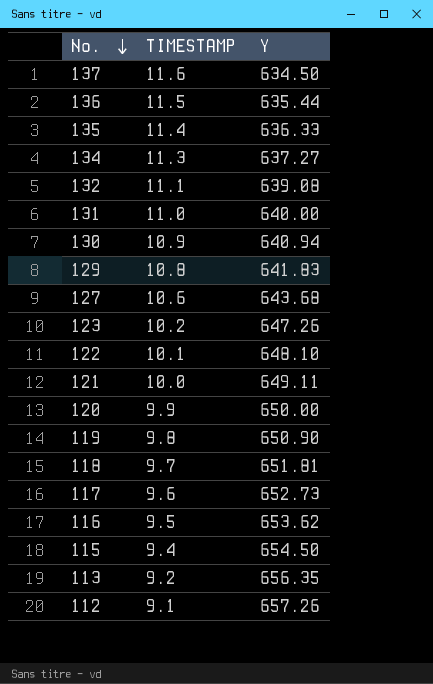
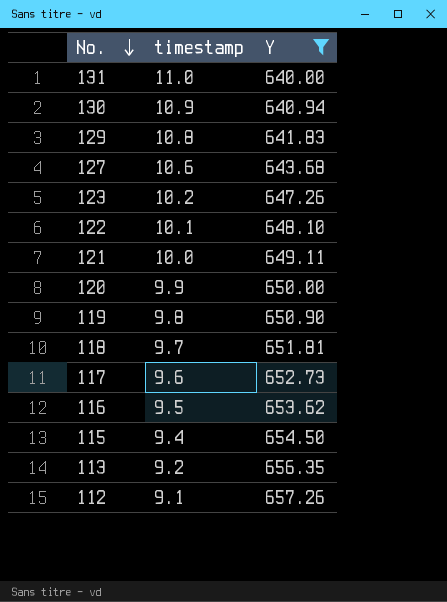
filter: none -> Y >= 640.00
column name: TIMESTAMP -> timestamp

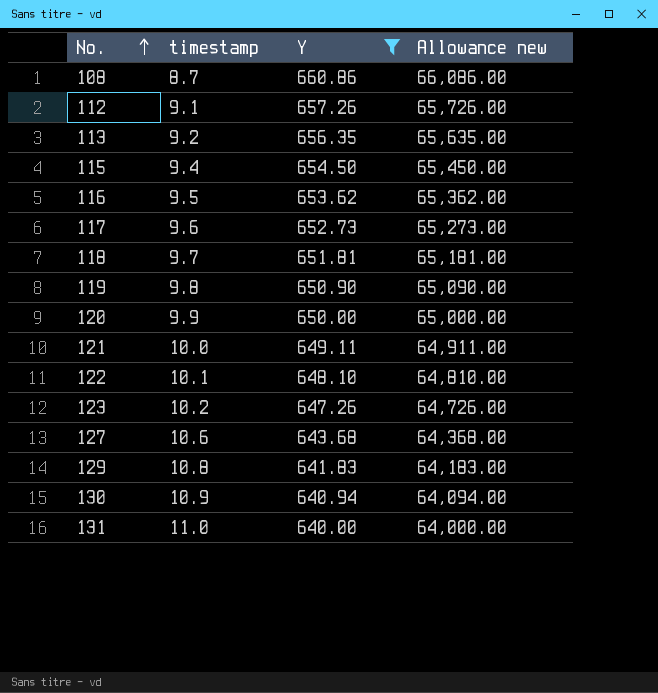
row order: No. descending -> No. ascending
column Allowance new | formula: none -> [Y] * 100
row 108: none -> 8.7 | 660.86 | 66,086.00

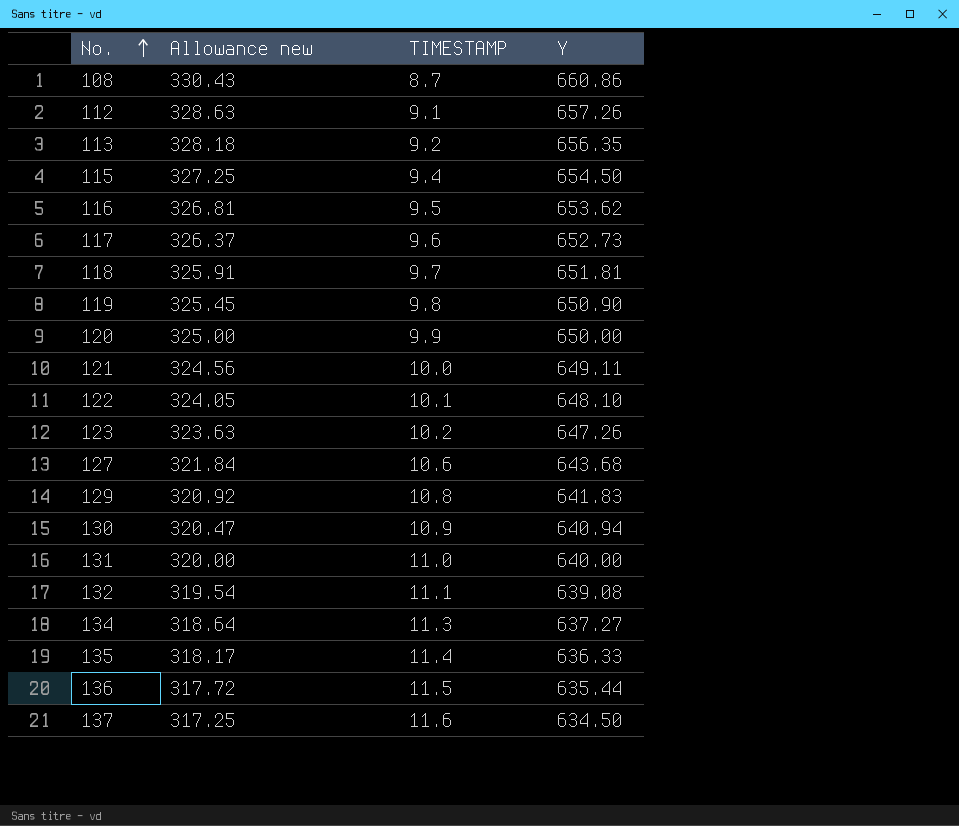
filter: Y >= 640.00 -> none
column Allowance new | formula: [Y] * 100 -> [Y] * 0.5
column Allowance new | position: 4 -> 2
column name: timestamp -> TIMESTAMP

